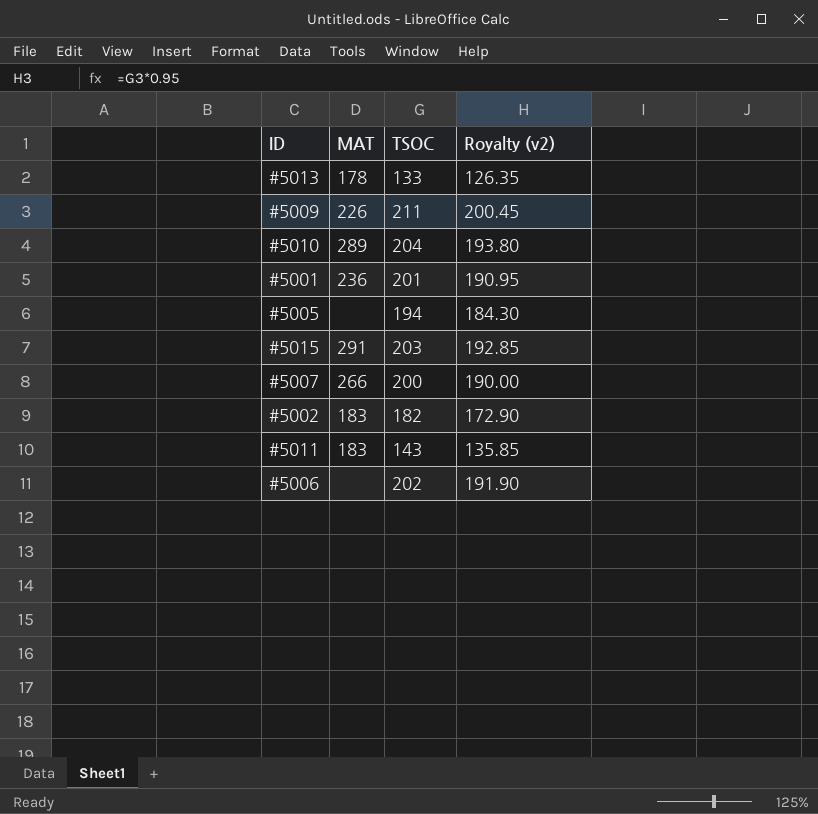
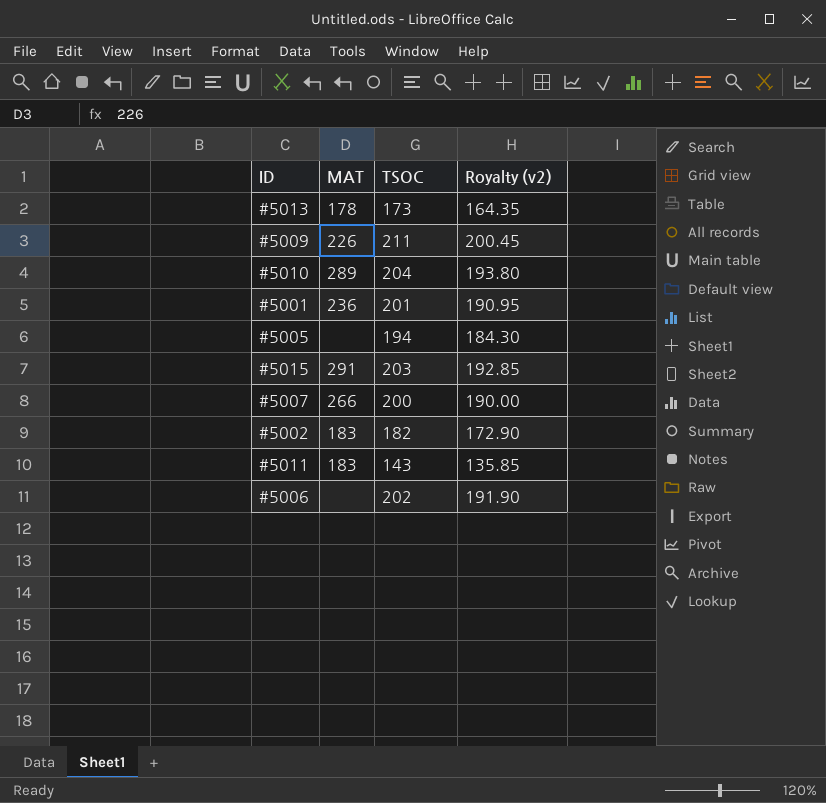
#5013 | TSOC: 133 -> 173
#5013 | Royalty (v2): 126.35 -> 164.35

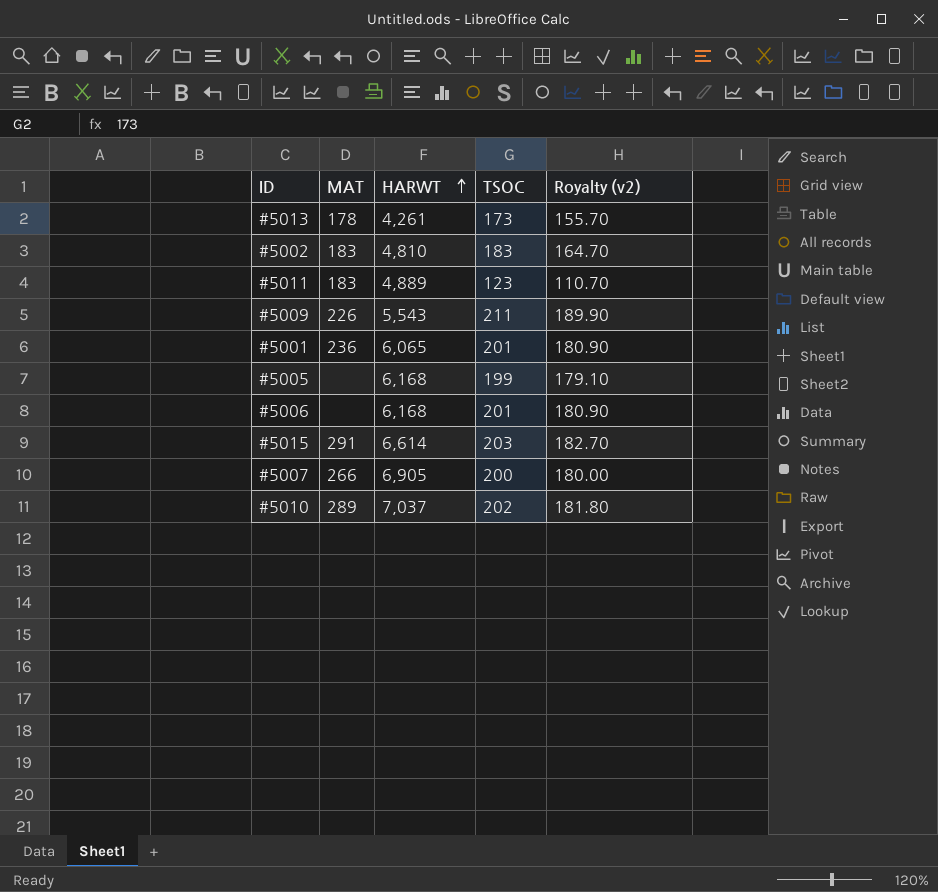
row order: none -> HARWT ascending
column HARWT | position: none -> 3
column Royalty (v2) | formula: [TSOC] * 0.95 -> [TSOC] * 0.9
#5002 | TSOC: 182 -> 183
#5011 | TSOC: 143 -> 123
#5005 | TSOC: 194 -> 199
#5006 | TSOC: 202 -> 201
#5010 | TSOC: 204 -> 202

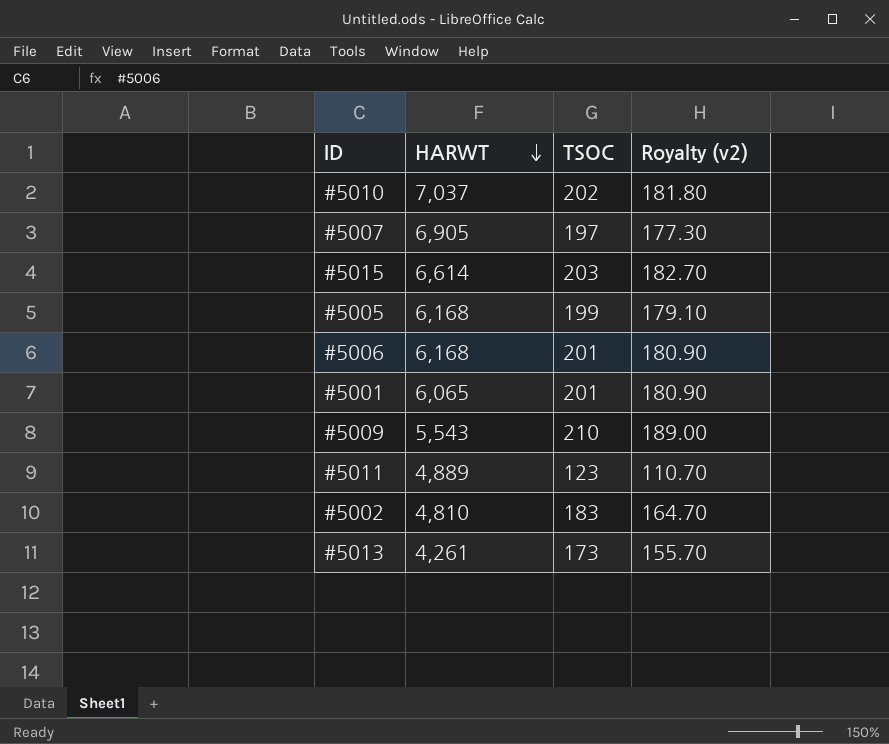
row order: HARWT ascending -> HARWT descending
column MAT | position: 2 -> none
#5007 | TSOC: 200 -> 197
#5007 | Royalty (v2): 180.00 -> 177.30
#5009 | TSOC: 211 -> 210
#5009 | Royalty (v2): 189.90 -> 189.00

